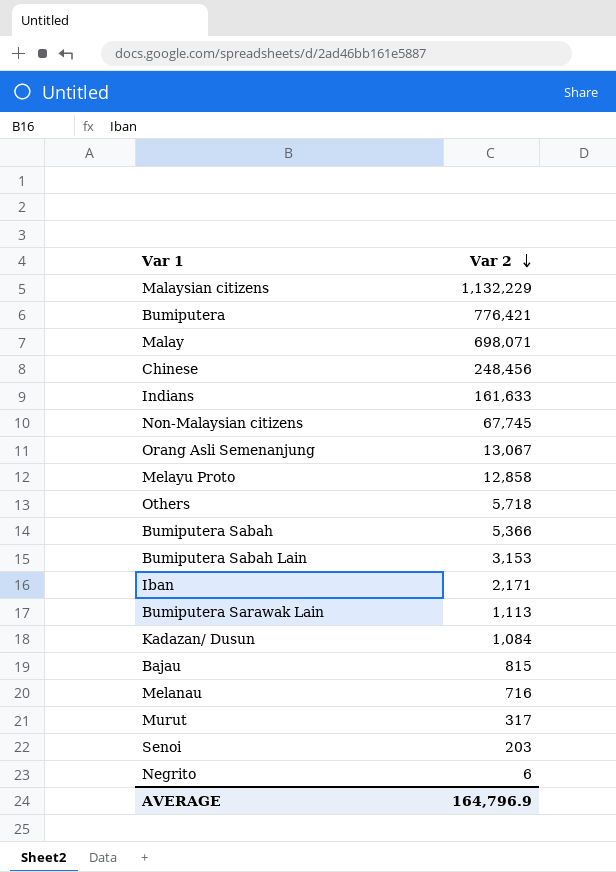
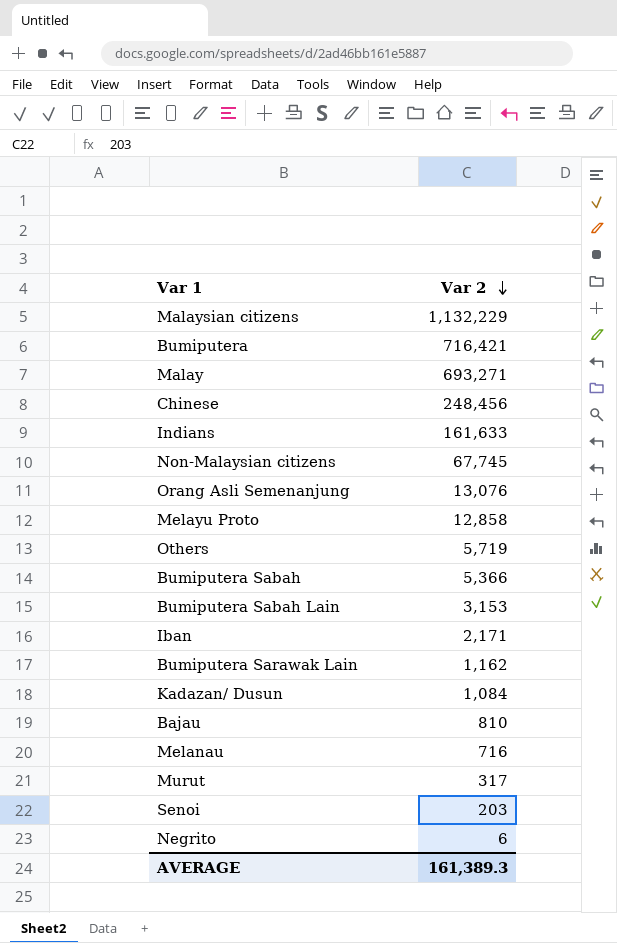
Bumiputera | Var 2: 776,421 -> 716,421
Malay | Var 2: 698,071 -> 693,271
Orang Asli Semenanjung | Var 2: 13,067 -> 13,076
Others | Var 2: 5,718 -> 5,719
Bumiputera Sarawak Lain | Var 2: 1,113 -> 1,162
Bajau | Var 2: 815 -> 810
AVERAGE | Var 2: 164,796.9 -> 161,389.3

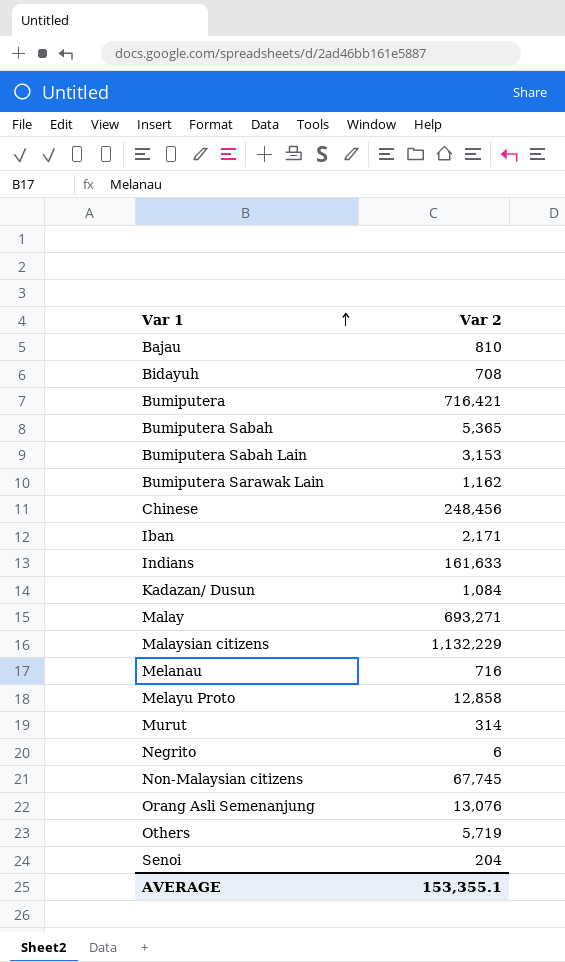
row order: Var 2 descending -> Var 1 ascending
row Bidayuh: none -> 708
Bumiputera Sabah | Var 2: 5,366 -> 5,365
Murut | Var 2: 317 -> 314
Senoi | Var 2: 203 -> 204
AVERAGE | Var 2: 161,389.3 -> 153,355.1

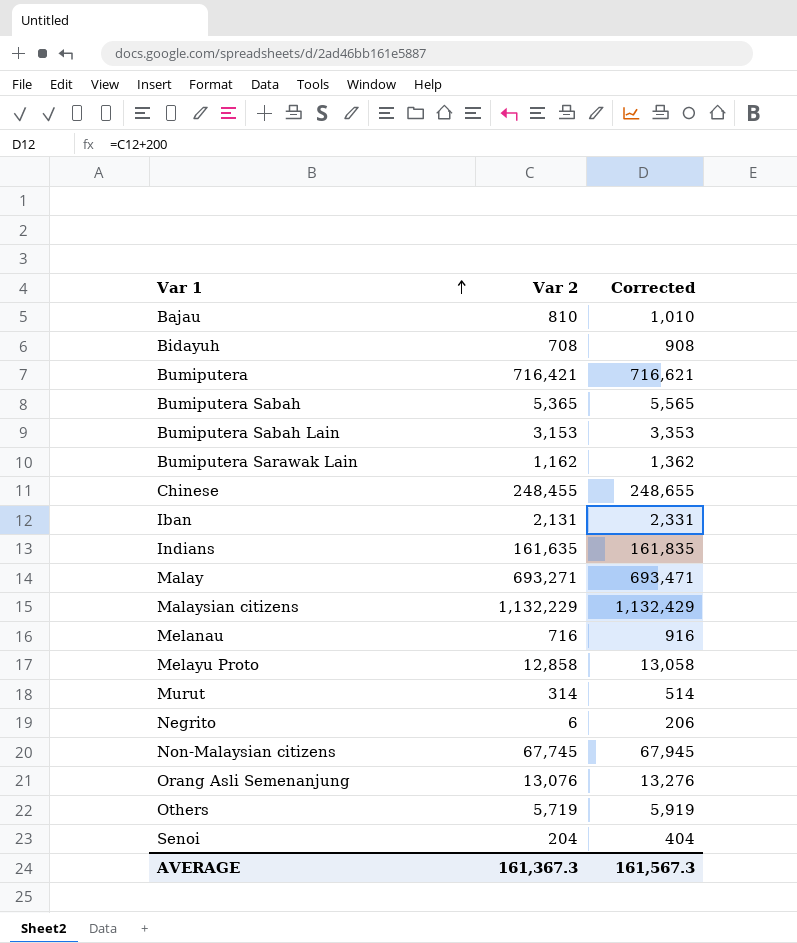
column Corrected | formula: none -> [Var 2] + 200
row Kadazan/ Dusun: 1,084 -> none
Chinese | Var 2: 248,456 -> 248,455
Iban | Var 2: 2,171 -> 2,131
Indians | Var 2: 161,633 -> 161,635
AVERAGE | Var 2: 153,355.1 -> 161,367.3

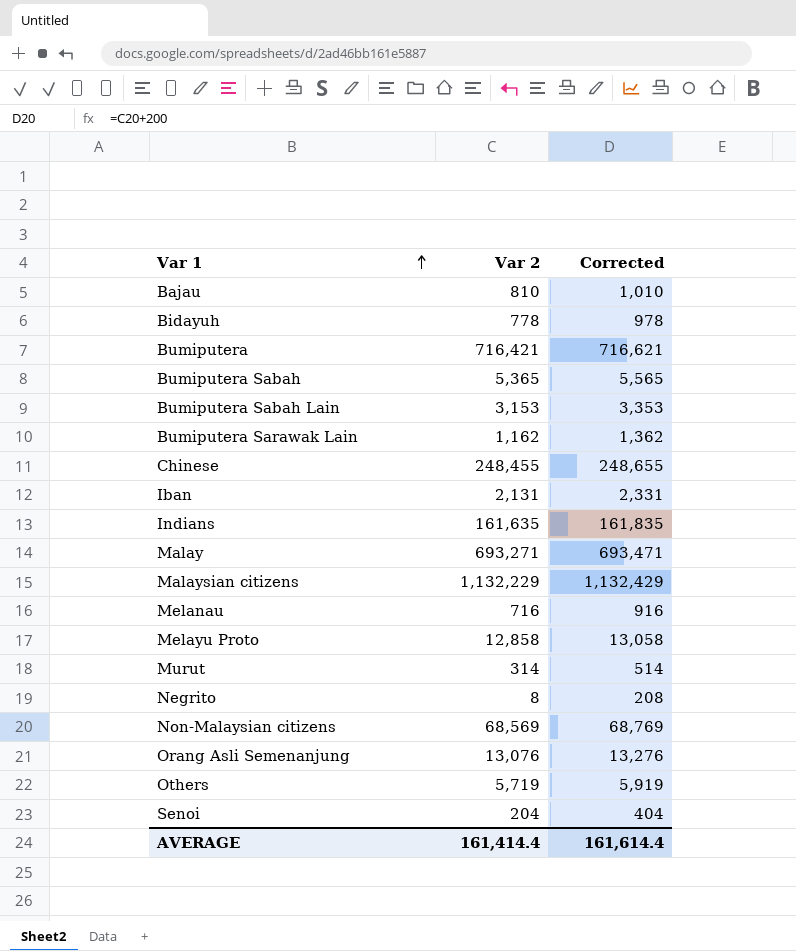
Bidayuh | Var 2: 708 -> 778
Bidayuh | Corrected: 908 -> 978
Negrito | Var 2: 6 -> 8
Negrito | Corrected: 206 -> 208
Non-Malaysian citizens | Var 2: 67,745 -> 68,569
Non-Malaysian citizens | Corrected: 67,945 -> 68,769
AVERAGE | Var 2: 161,367.3 -> 161,414.4
AVERAGE | Corrected: 161,567.3 -> 161,614.4

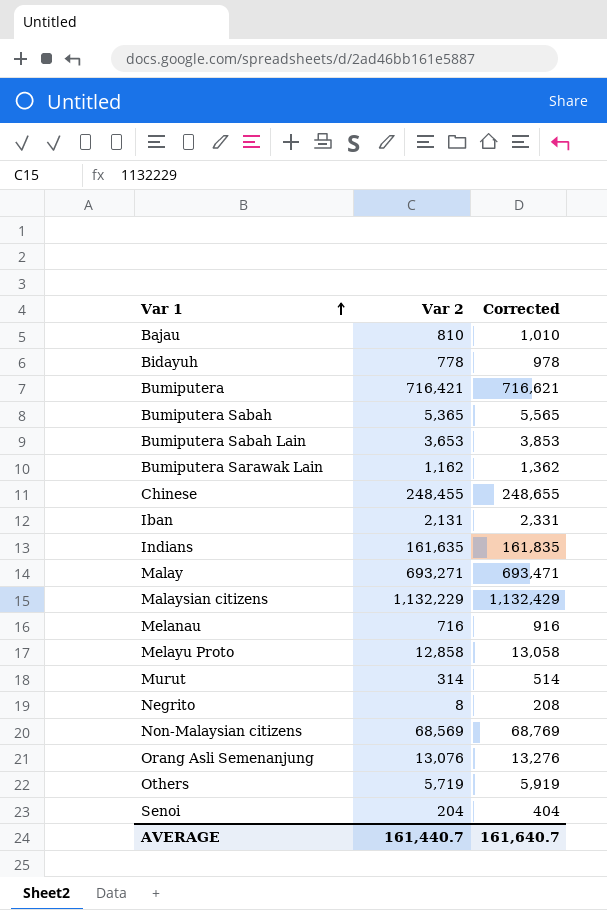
Bumiputera Sabah Lain | Var 2: 3,153 -> 3,653
Bumiputera Sabah Lain | Corrected: 3,353 -> 3,853
AVERAGE | Var 2: 161,414.4 -> 161,440.7
AVERAGE | Corrected: 161,614.4 -> 161,640.7

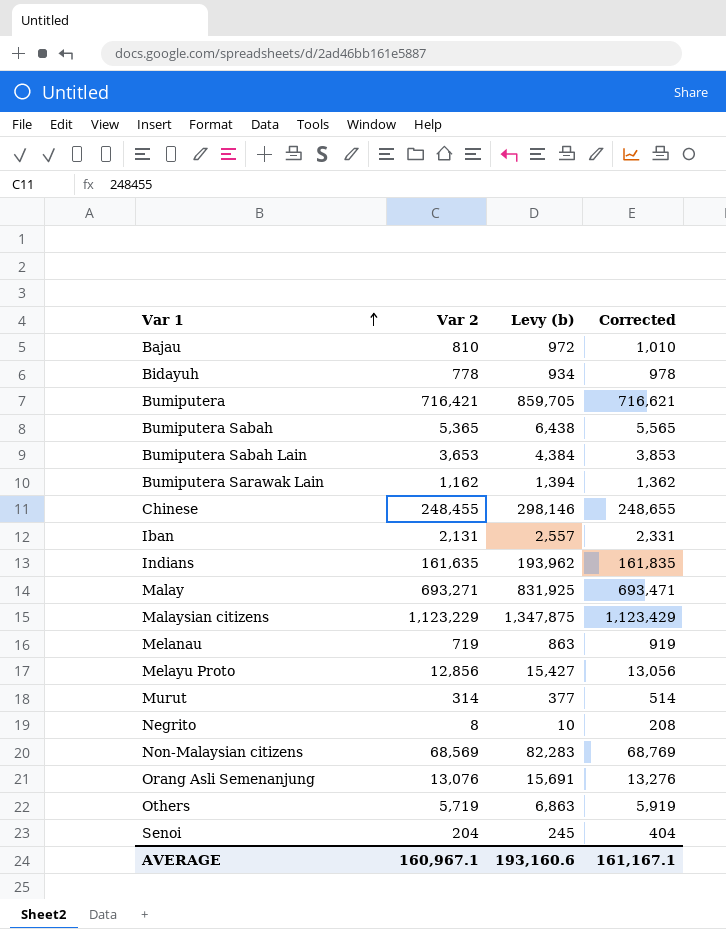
column Levy (b) | formula: none -> [Var 2] * 1.2
Malaysian citizens | Var 2: 1,132,229 -> 1,123,229
Malaysian citizens | Corrected: 1,132,429 -> 1,123,429
Melanau | Var 2: 716 -> 719
Melanau | Corrected: 916 -> 919
Melayu Proto | Var 2: 12,858 -> 12,856
Melayu Proto | Corrected: 13,058 -> 13,056
AVERAGE | Var 2: 161,440.7 -> 160,967.1
AVERAGE | Corrected: 161,640.7 -> 161,167.1

